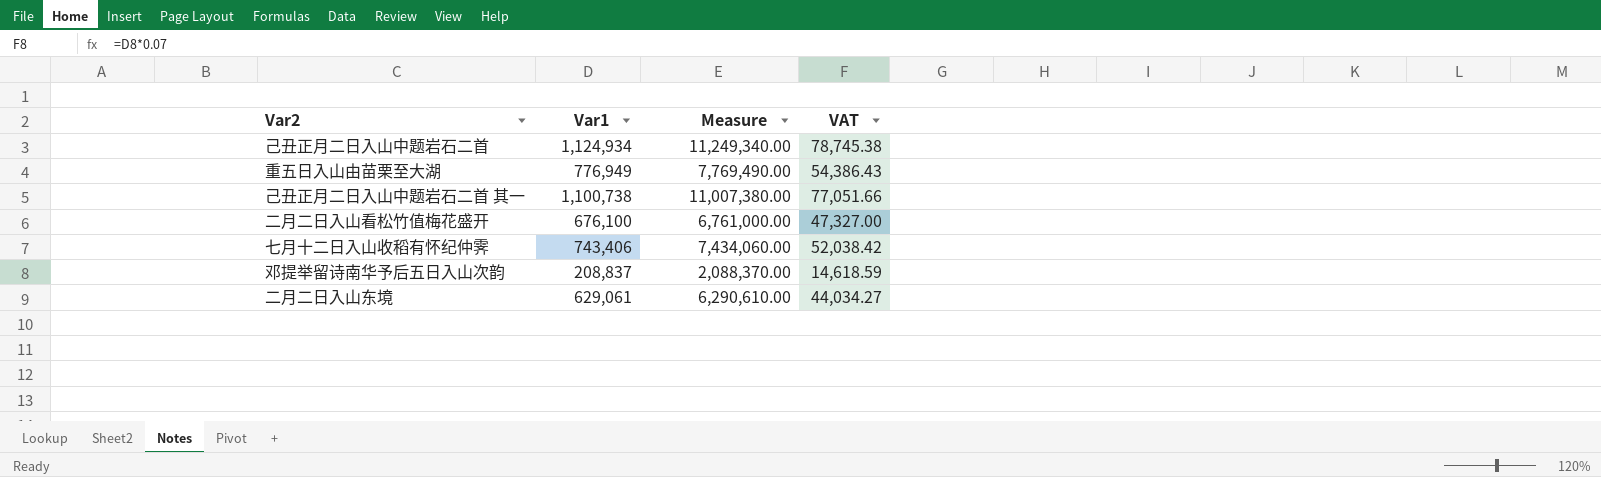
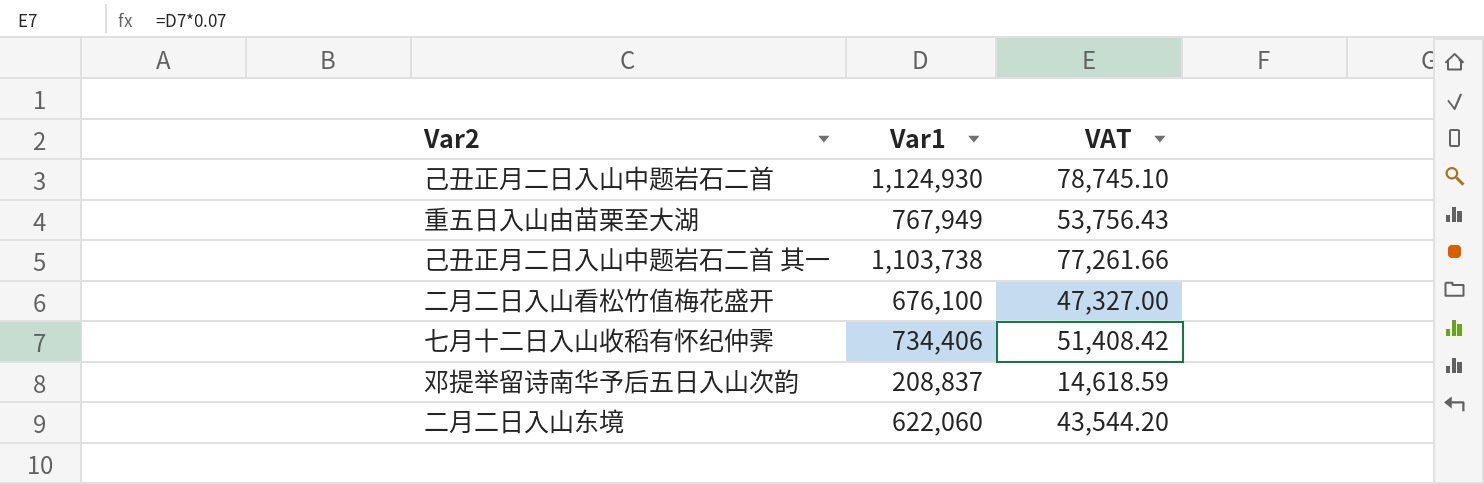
column Measure | formula: [Var1] * 10 -> none
己丑正月二日入山中题岩石二首 | Var1: 1,124,934 -> 1,124,930
己丑正月二日入山中题岩石二首 | VAT: 78,745.38 -> 78,745.10
重五日入山由苗栗至大湖 | Var1: 776,949 -> 767,949
重五日入山由苗栗至大湖 | VAT: 54,386.43 -> 53,756.43
己丑正月二日入山中题岩石二首 其一 | Var1: 1,100,738 -> 1,103,738
己丑正月二日入山中题岩石二首 其一 | VAT: 77,051.66 -> 77,261.66
七月十二日入山收稻有怀纪仲霁 | Var1: 743,406 -> 734,406
七月十二日入山收稻有怀纪仲霁 | VAT: 52,038.42 -> 51,408.42
二月二日入山东境 | Var1: 629,061 -> 622,060
二月二日入山东境 | VAT: 44,034.27 -> 43,544.20

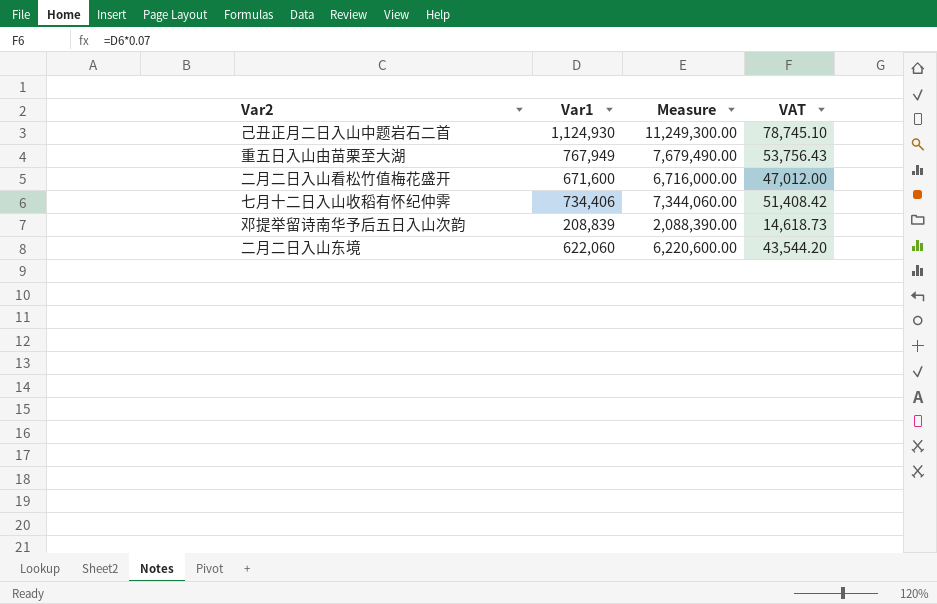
column Measure | formula: none -> [Var1] * 10
row 己丑正月二日入山中题岩石二首 其一: 1,103,738 | 77,261.66 -> none
二月二日入山看松竹值梅花盛开 | Var1: 676,100 -> 671,600
二月二日入山看松竹值梅花盛开 | VAT: 47,327.00 -> 47,012.00
邓提举留诗南华予后五日入山次韵 | Var1: 208,837 -> 208,839
邓提举留诗南华予后五日入山次韵 | VAT: 14,618.59 -> 14,618.73

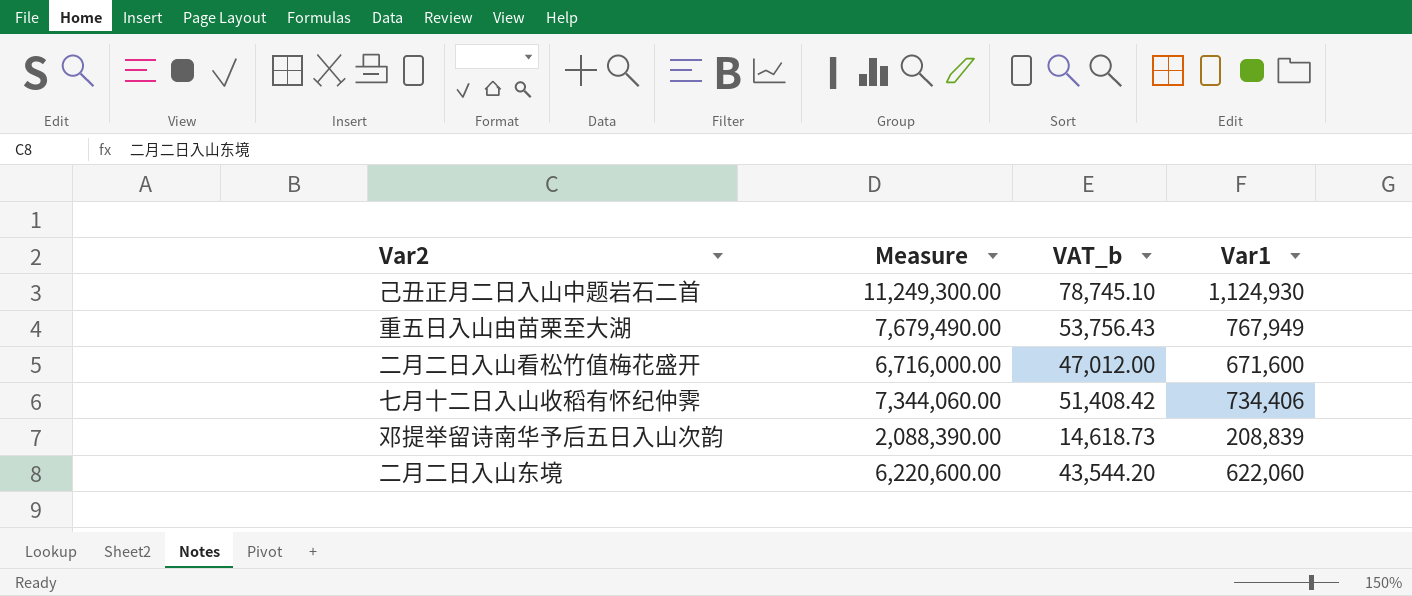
column name: VAT -> VAT_b
column Var1 | position: 2 -> 4

